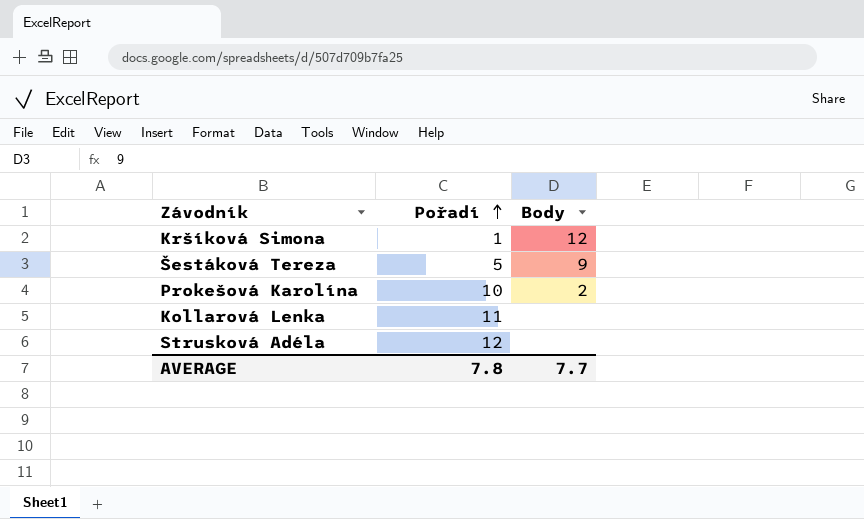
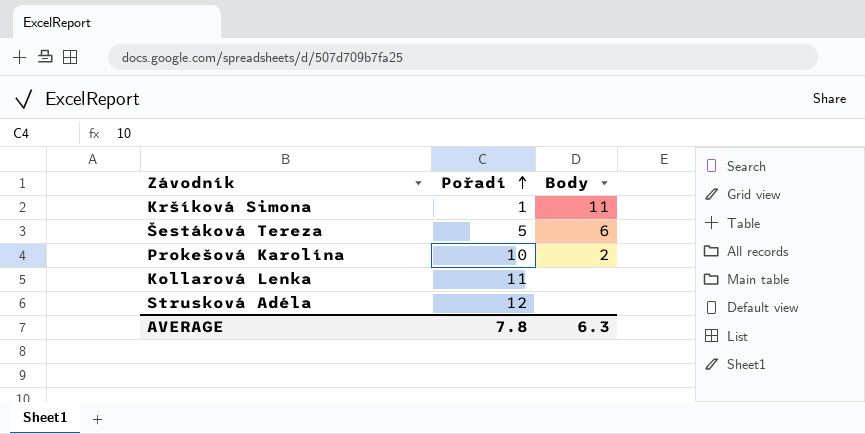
Kršíková Simona | Body: 12 -> 11
Šestáková Tereza | Body: 9 -> 6
AVERAGE | Body: 7.7 -> 6.3

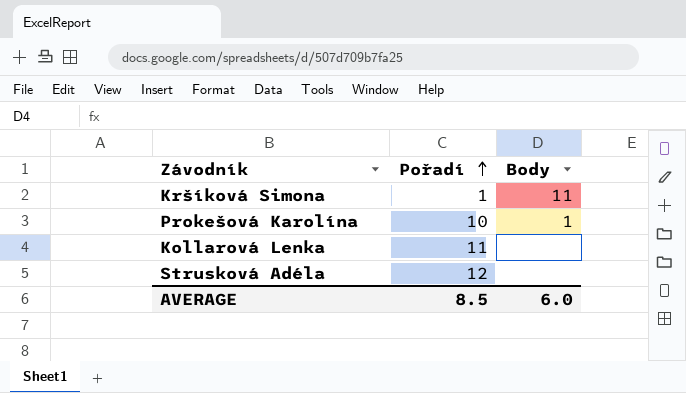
row Šestáková Tereza: 5 | 6 -> none
Prokešová Karolína | Body: 2 -> 1
AVERAGE | Pořadí: 7.8 -> 8.5
AVERAGE | Body: 6.3 -> 6.0

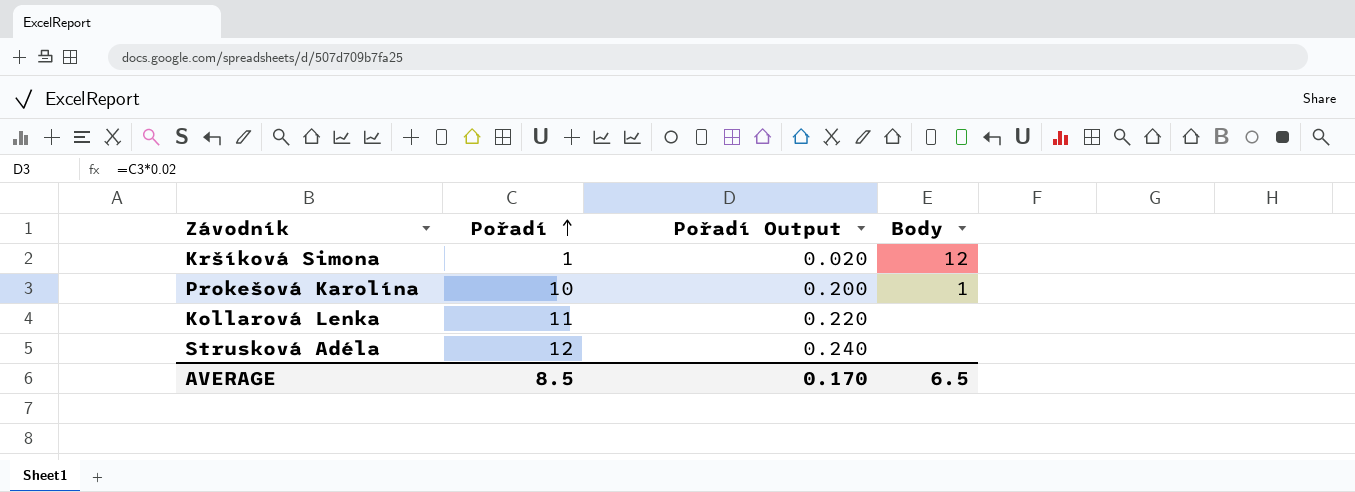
column Pořadí Output | formula: none -> [Pořadí] * 0.02
Kršíková Simona | Body: 11 -> 12
AVERAGE | Body: 6.0 -> 6.5

